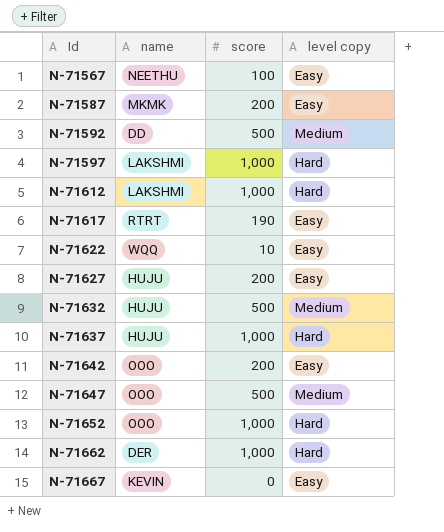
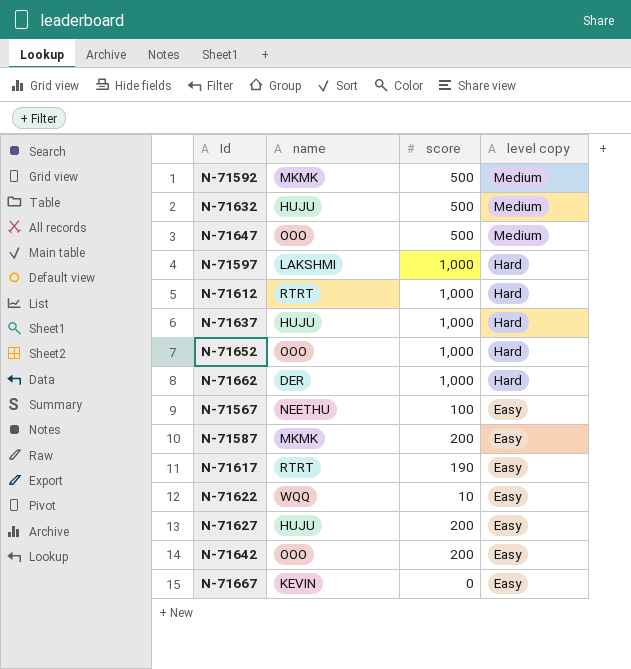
row order: Id ascending -> level copy descending
N-71592 | name: DD -> MKMK
N-71612 | name: LAKSHMI -> RTRT

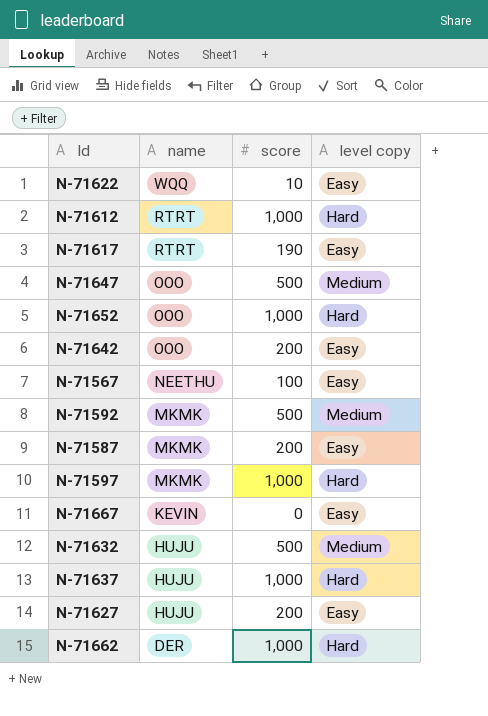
row order: level copy descending -> name descending
N-71597 | name: LAKSHMI -> MKMK

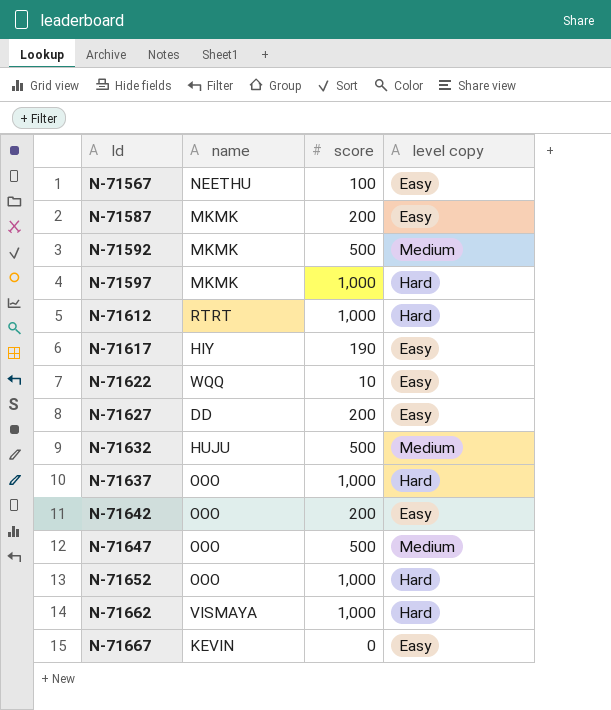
row order: name descending -> Id ascending
N-71617 | name: RTRT -> HIY
N-71627 | name: HUJU -> DD
N-71637 | name: HUJU -> OOO
N-71662 | name: DER -> VISMAYA

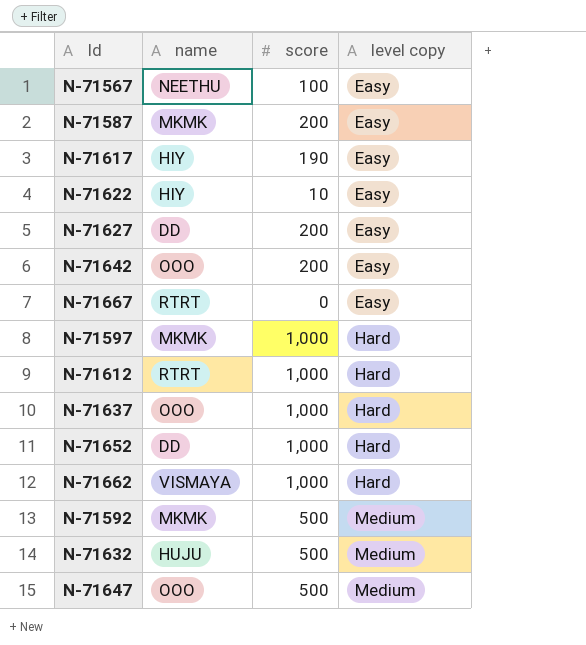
row order: Id ascending -> level copy ascending
N-71622 | name: WQQ -> HIY
N-71667 | name: KEVIN -> RTRT
N-71652 | name: OOO -> DD

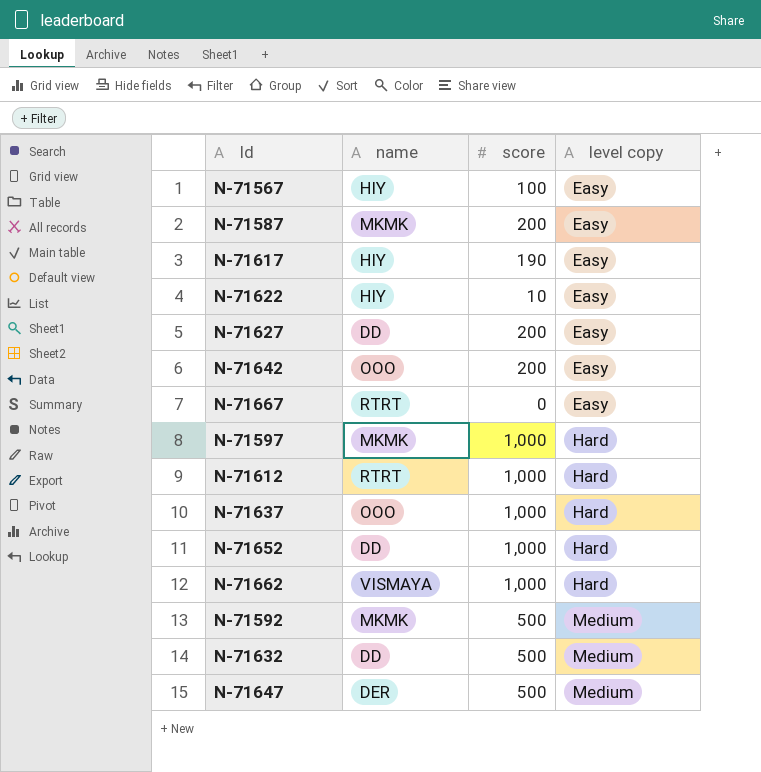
N-71567 | name: NEETHU -> HIY
N-71632 | name: HUJU -> DD
N-71647 | name: OOO -> DER

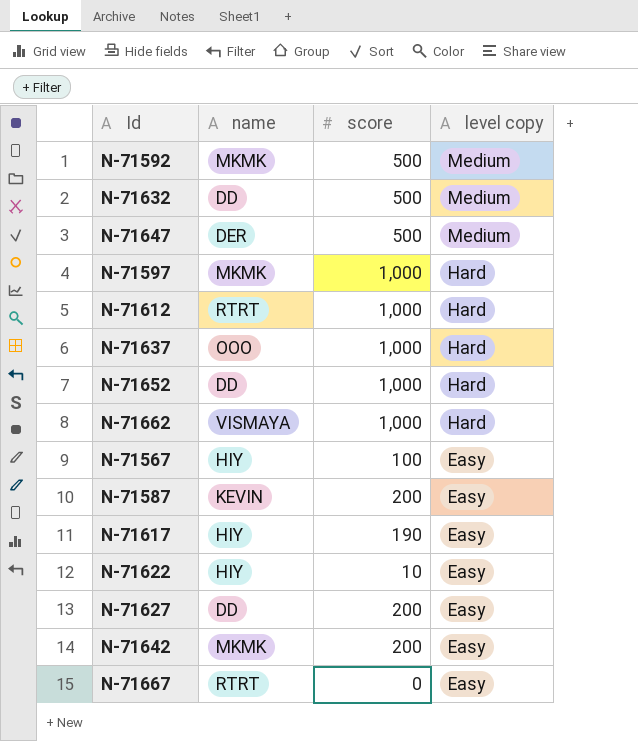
row order: level copy ascending -> level copy descending
N-71587 | name: MKMK -> KEVIN
N-71642 | name: OOO -> MKMK

